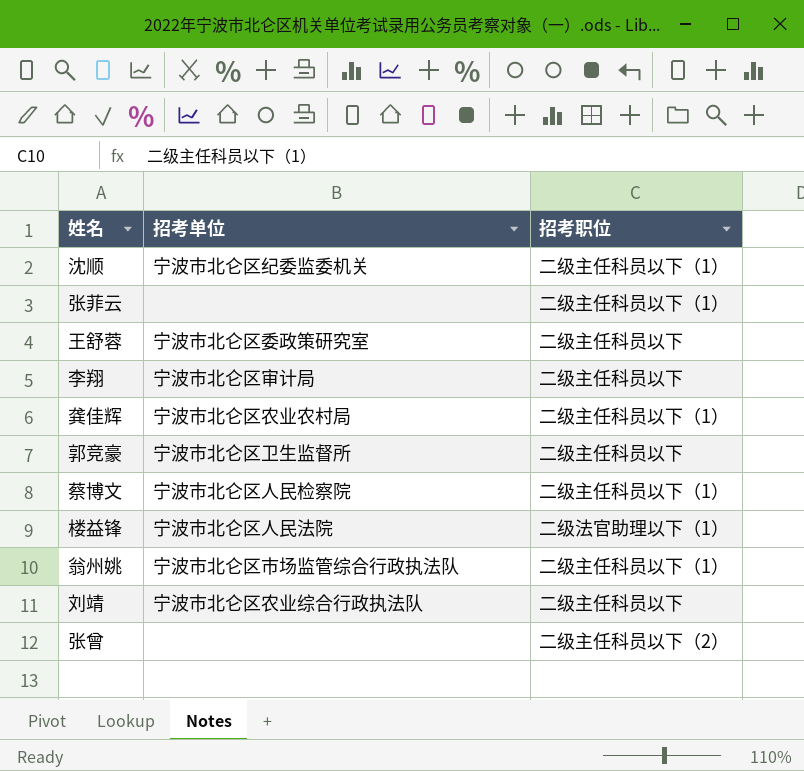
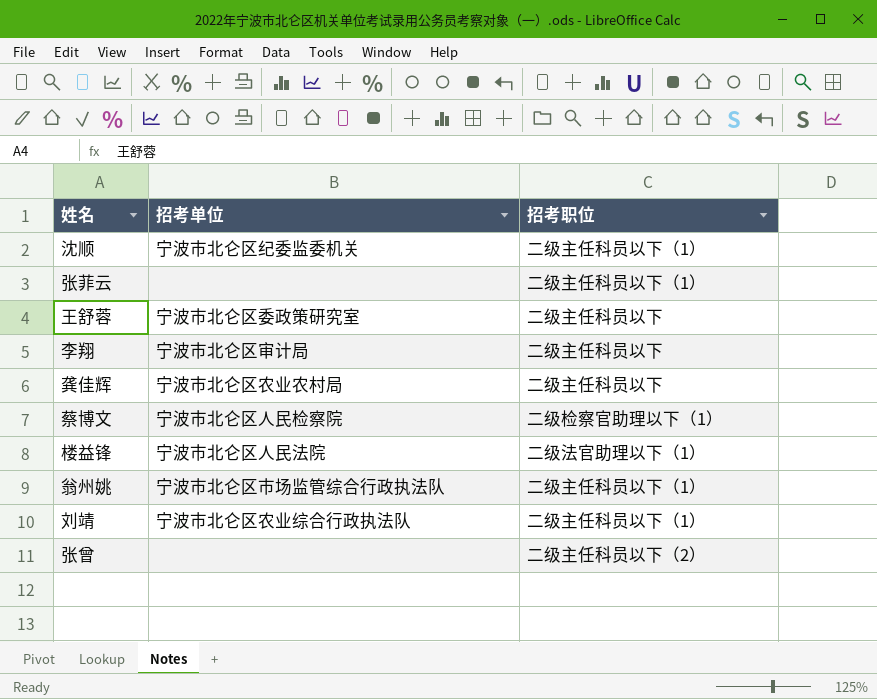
row 郭竞豪: 宁波市北仑区卫生监督所 | 二级主任科员以下 -> none
龚佳辉 | 招考职位: 二级主任科员以下（1） -> 二级主任科员以下
蔡博文 | 招考职位: 二级主任科员以下（1） -> 二级检察官助理以下（1）
刘靖 | 招考职位: 二级主任科员以下 -> 二级主任科员以下（1）

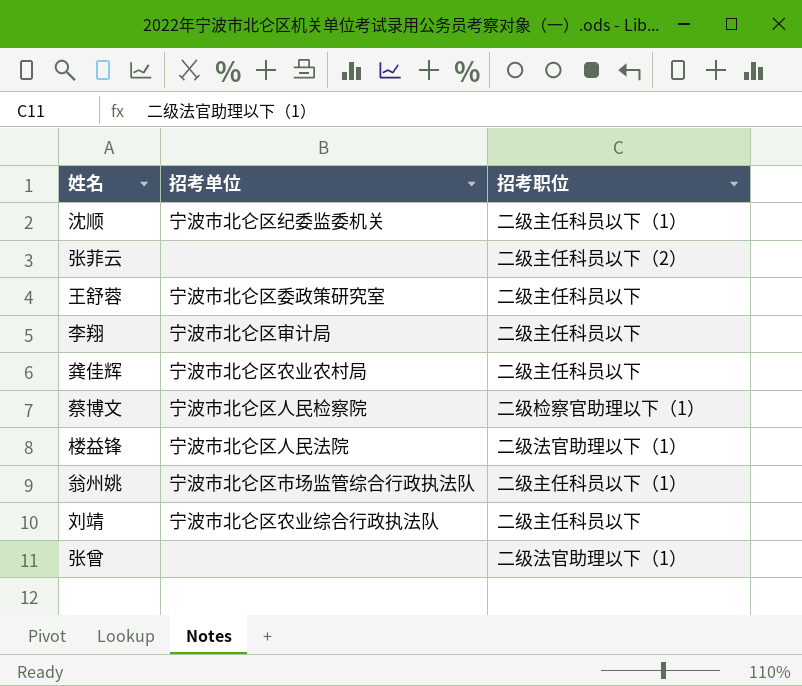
张菲云 | 招考职位: 二级主任科员以下（1） -> 二级主任科员以下（2）
刘靖 | 招考职位: 二级主任科员以下（1） -> 二级主任科员以下
张曾 | 招考职位: 二级主任科员以下（2） -> 二级法官助理以下（1）

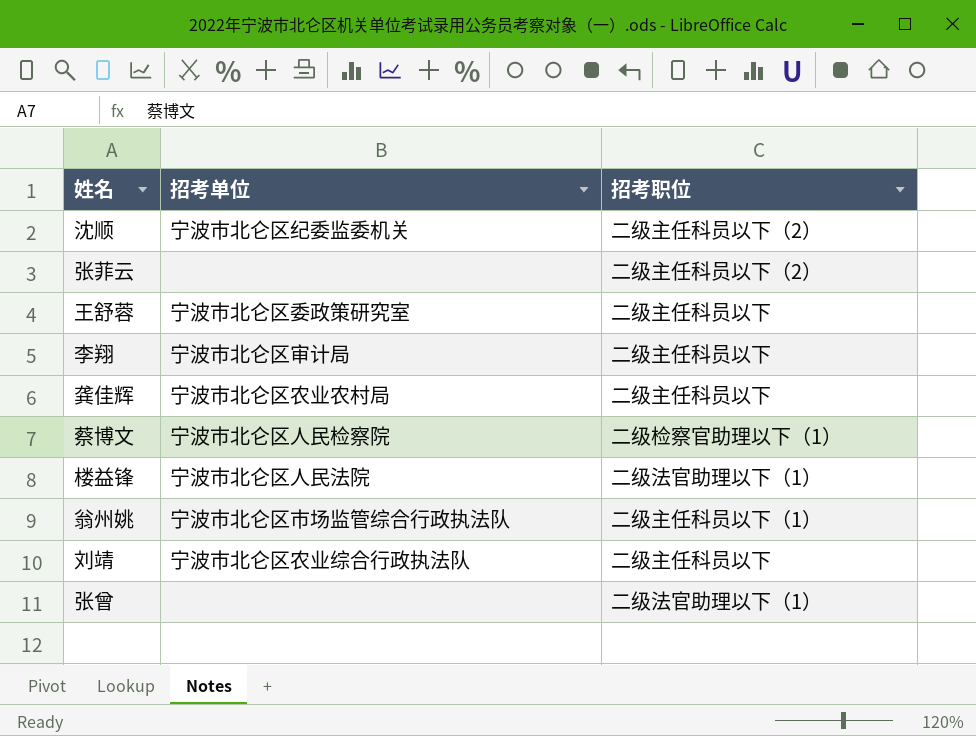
沈顺 | 招考职位: 二级主任科员以下（1） -> 二级主任科员以下（2）

